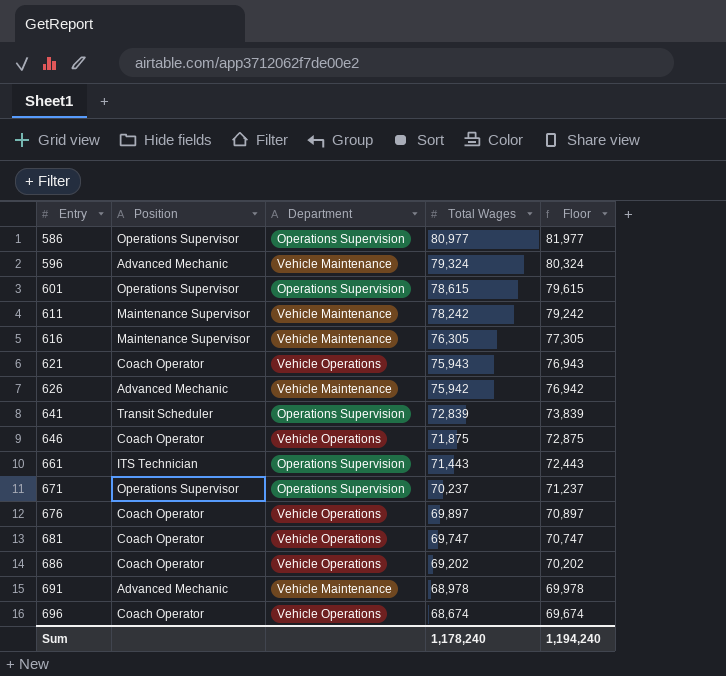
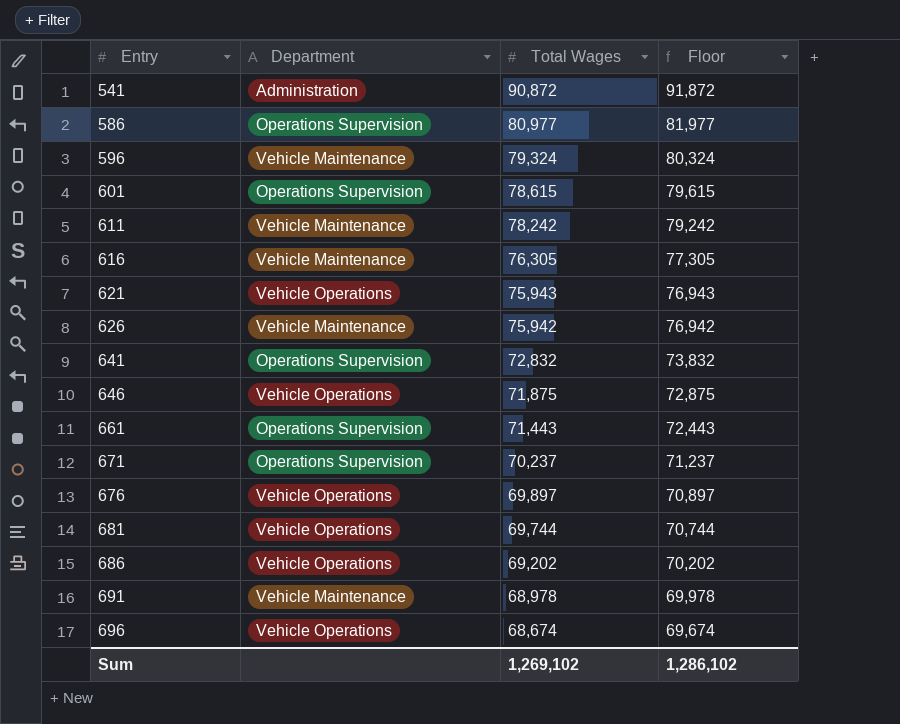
column Position | position: 2 -> none
row 541: none -> Administration | 90,872 | 91,872
641 | Total Wages: 72,839 -> 72,832
641 | Floor: 73,839 -> 73,832
681 | Total Wages: 69,747 -> 69,744
681 | Floor: 70,747 -> 70,744
Sum | Total Wages: 1,178,240 -> 1,269,102
Sum | Floor: 1,194,240 -> 1,286,102

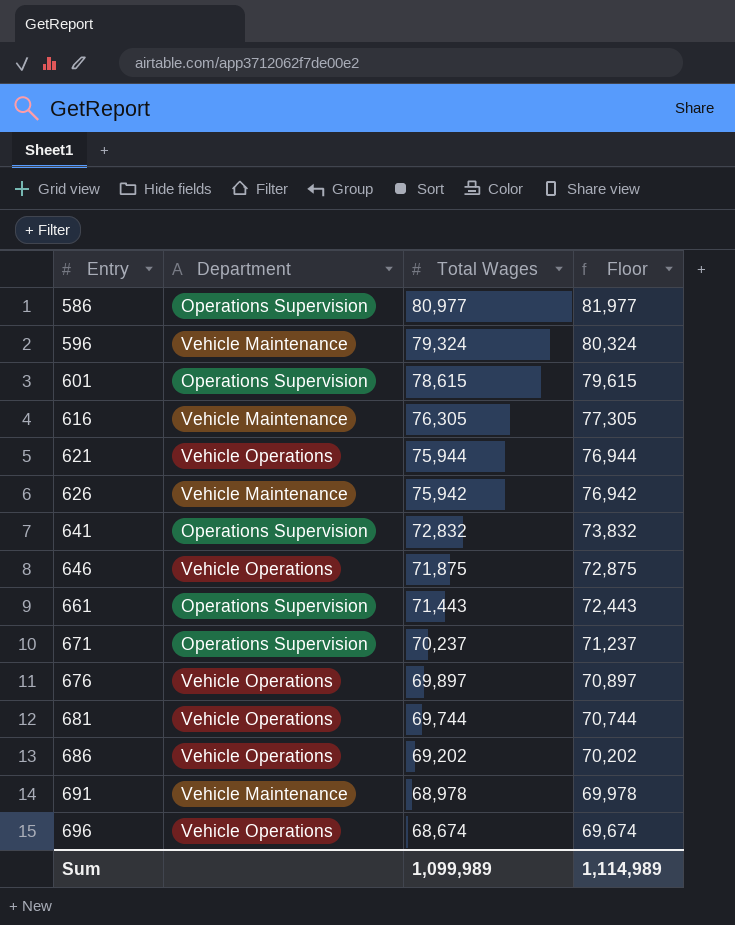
row 541: Administration | 90,872 | 91,872 -> none
row 611: Vehicle Maintenance | 78,242 | 79,242 -> none
621 | Total Wages: 75,943 -> 75,944
621 | Floor: 76,943 -> 76,944
Sum | Total Wages: 1,269,102 -> 1,099,989
Sum | Floor: 1,286,102 -> 1,114,989

